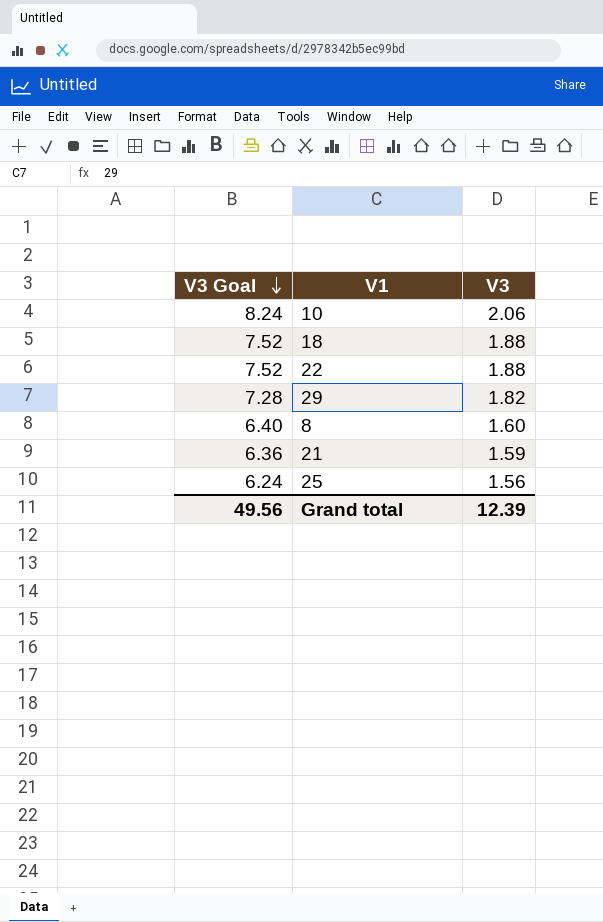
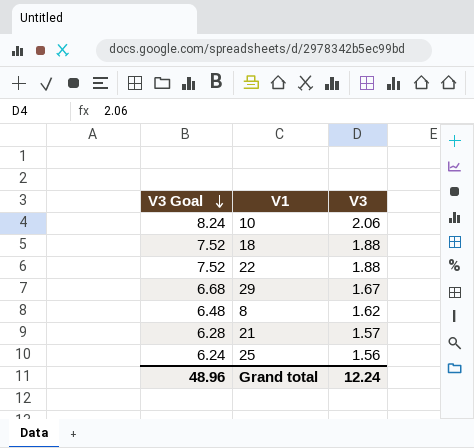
29 | V3 Goal: 7.28 -> 6.68
29 | V3: 1.82 -> 1.67
8 | V3 Goal: 6.40 -> 6.48
8 | V3: 1.60 -> 1.62
21 | V3 Goal: 6.36 -> 6.28
21 | V3: 1.59 -> 1.57
Grand total | V3 Goal: 49.56 -> 48.96
Grand total | V3: 12.39 -> 12.24

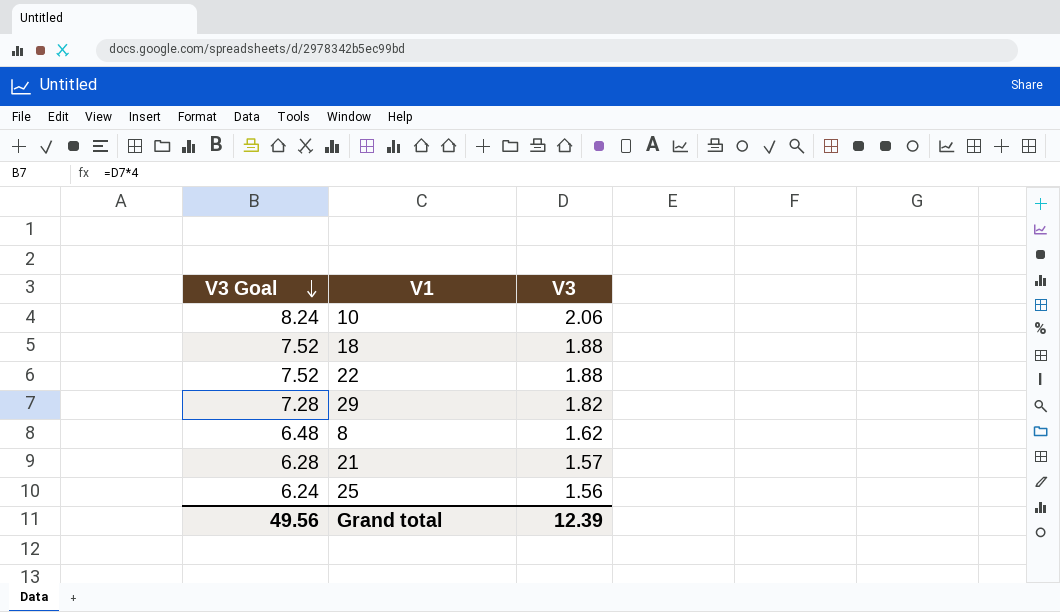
29 | V3 Goal: 6.68 -> 7.28
29 | V3: 1.67 -> 1.82
Grand total | V3 Goal: 48.96 -> 49.56
Grand total | V3: 12.24 -> 12.39

